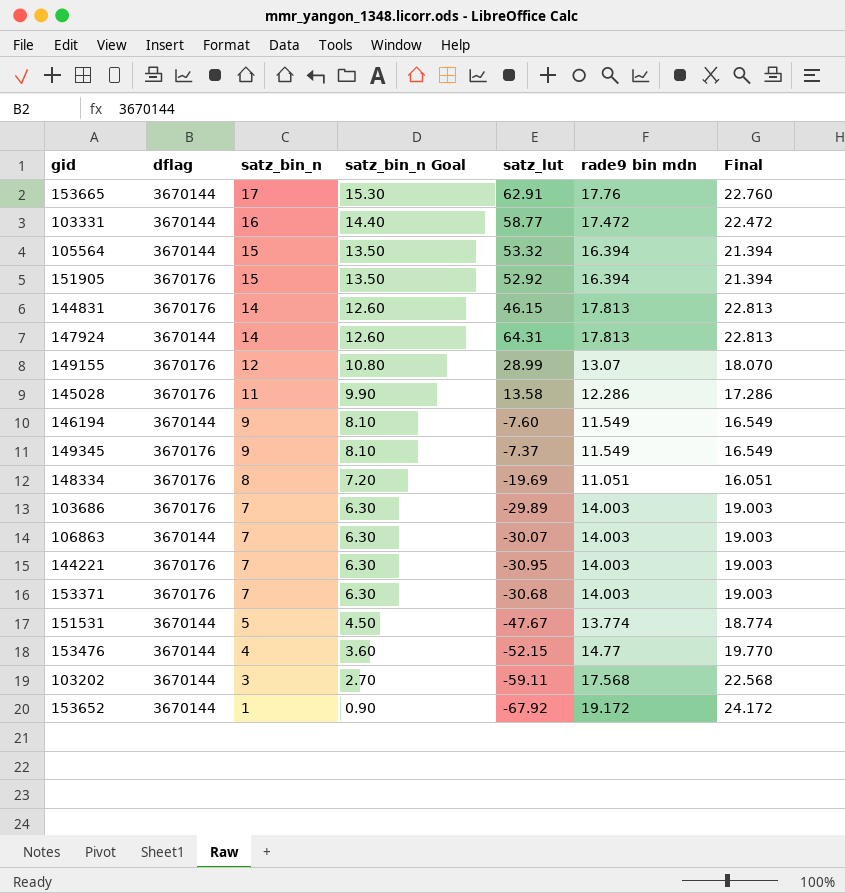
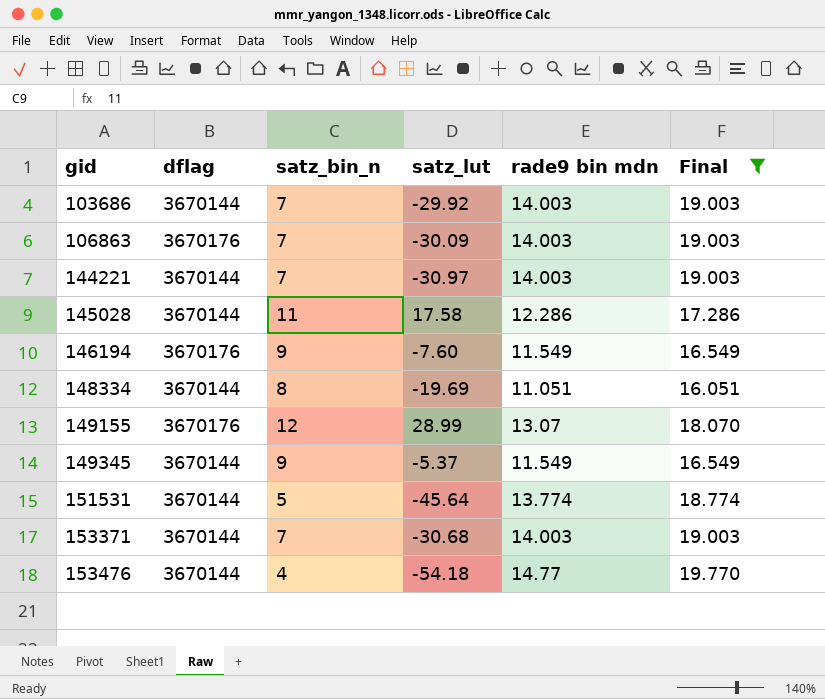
filter: none -> Final <= 19.770
row order: satz_bin_n descending -> gid ascending
column satz_bin_n Goal | formula: [satz_bin_n] * 0.9 -> none
103686 | dflag: 3670176 -> 3670144
103686 | satz_lut: -29.89 -> -29.92
106863 | dflag: 3670144 -> 3670176
106863 | satz_lut: -30.07 -> -30.09
144221 | dflag: 3670176 -> 3670144
144221 | satz_lut: -30.95 -> -30.97
145028 | dflag: 3670176 -> 3670144
145028 | satz_lut: 13.58 -> 17.58
146194 | dflag: 3670144 -> 3670176
148334 | dflag: 3670176 -> 3670144
149345 | dflag: 3670176 -> 3670144
149345 | satz_lut: -7.37 -> -5.37
151531 | satz_lut: -47.67 -> -45.64
153371 | dflag: 3670176 -> 3670144
153476 | satz_lut: -52.15 -> -54.18

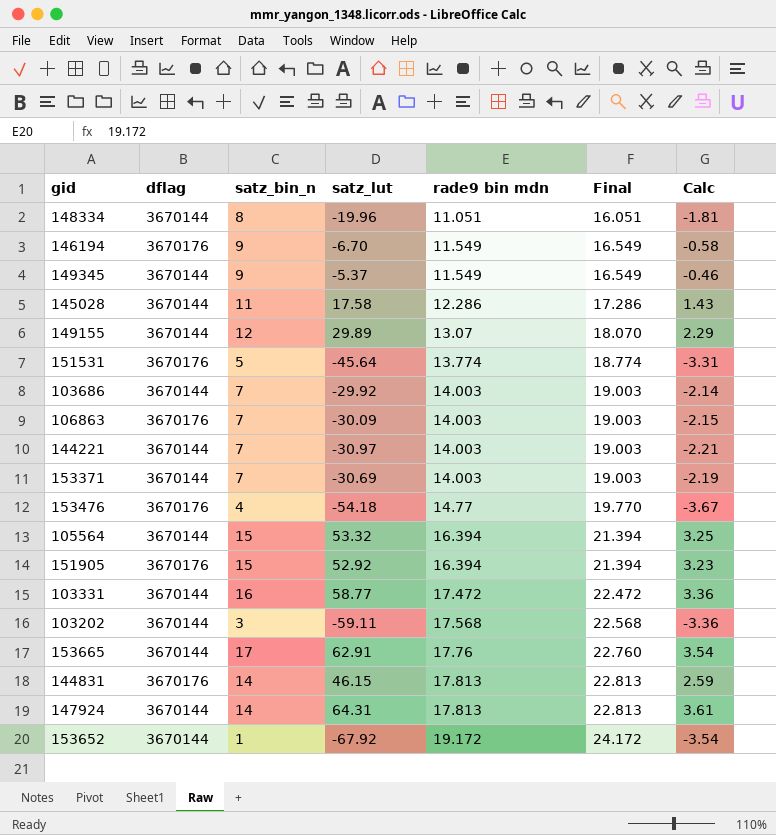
filter: Final <= 19.770 -> none
row order: gid ascending -> rade9 bin mdn ascending
column Calc | formula: none -> [satz_lut] / [rade9 bin mdn]
148334 | satz_lut: -19.69 -> -19.96
146194 | satz_lut: -7.60 -> -6.70
149155 | dflag: 3670176 -> 3670144
149155 | satz_lut: 28.99 -> 29.89
151531 | dflag: 3670144 -> 3670176
153371 | satz_lut: -30.68 -> -30.69
153476 | dflag: 3670144 -> 3670176

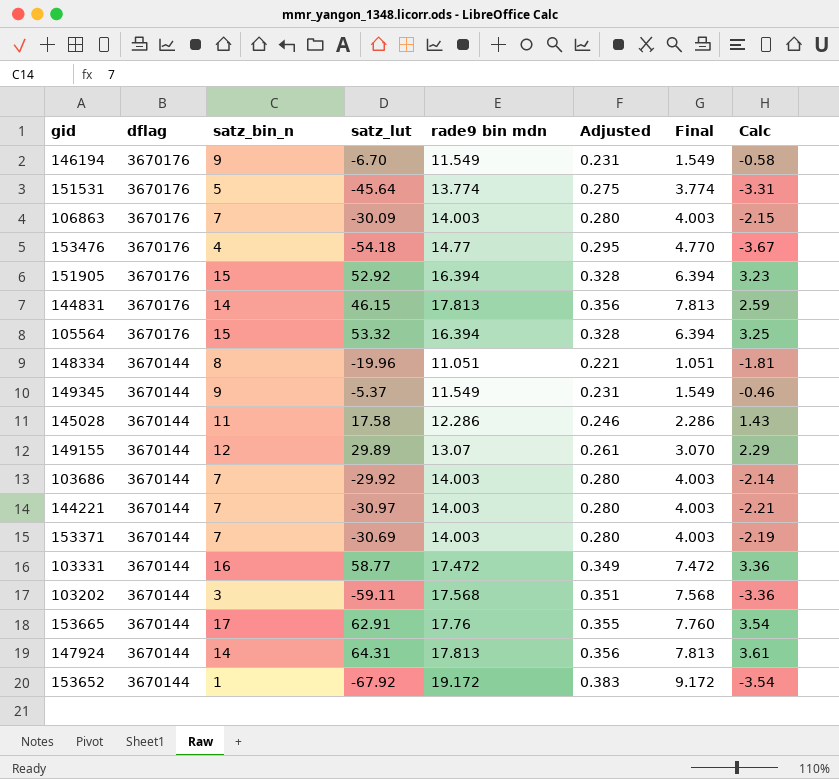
row order: rade9 bin mdn ascending -> dflag descending
column Adjusted | formula: none -> [rade9 bin mdn] * 0.02
column Final | formula: [rade9 bin mdn] + 5 -> [rade9 bin mdn] - 10
105564 | dflag: 3670144 -> 3670176

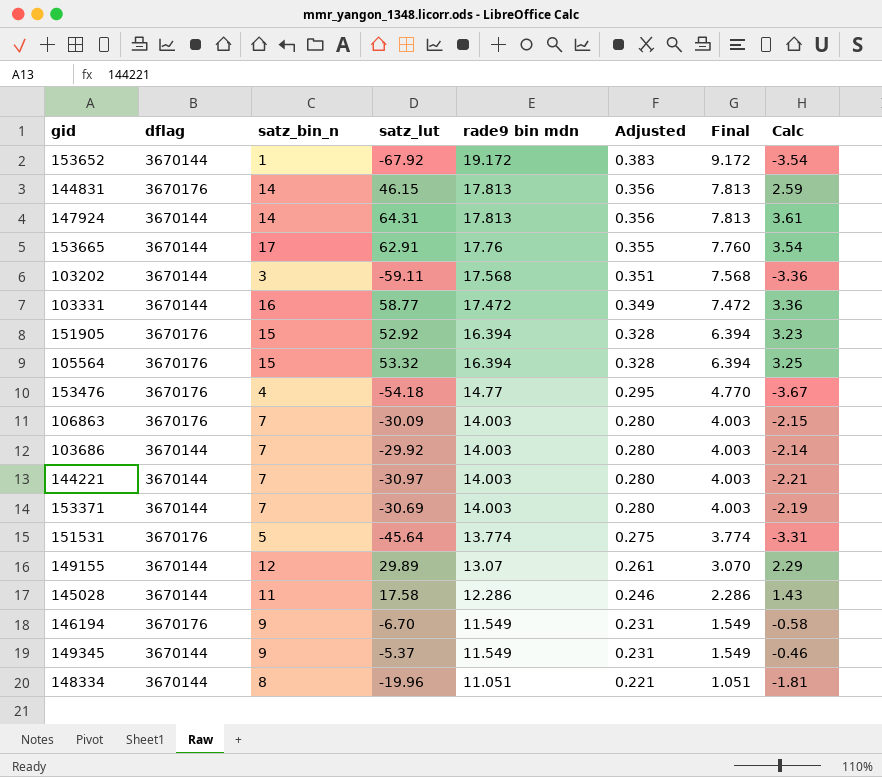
row order: dflag descending -> rade9 bin mdn descending

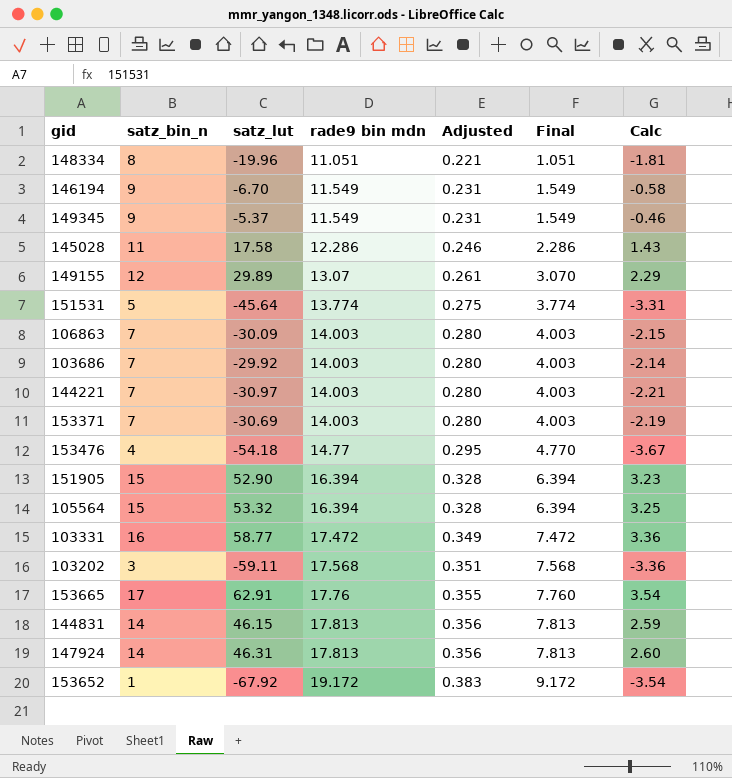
row order: rade9 bin mdn descending -> rade9 bin mdn ascending
column dflag | position: 2 -> none
151905 | satz_lut: 52.92 -> 52.90
147924 | satz_lut: 64.31 -> 46.31
147924 | Calc: 3.61 -> 2.60

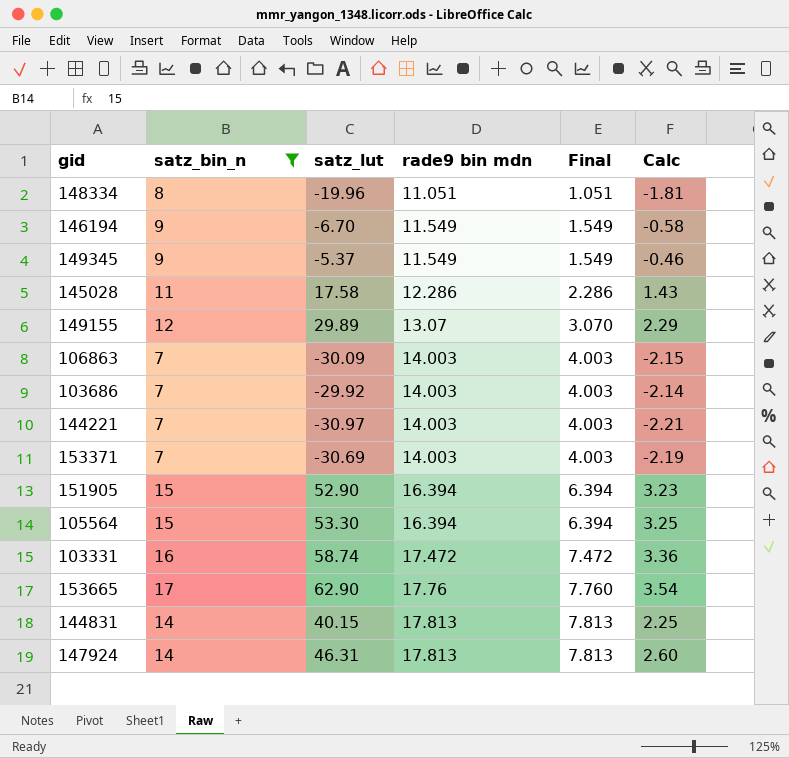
filter: none -> satz_bin_n >= 7
column Adjusted | formula: [rade9 bin mdn] * 0.02 -> none
105564 | satz_lut: 53.32 -> 53.30
103331 | satz_lut: 58.77 -> 58.74
153665 | satz_lut: 62.91 -> 62.90
144831 | satz_lut: 46.15 -> 40.15
144831 | Calc: 2.59 -> 2.25

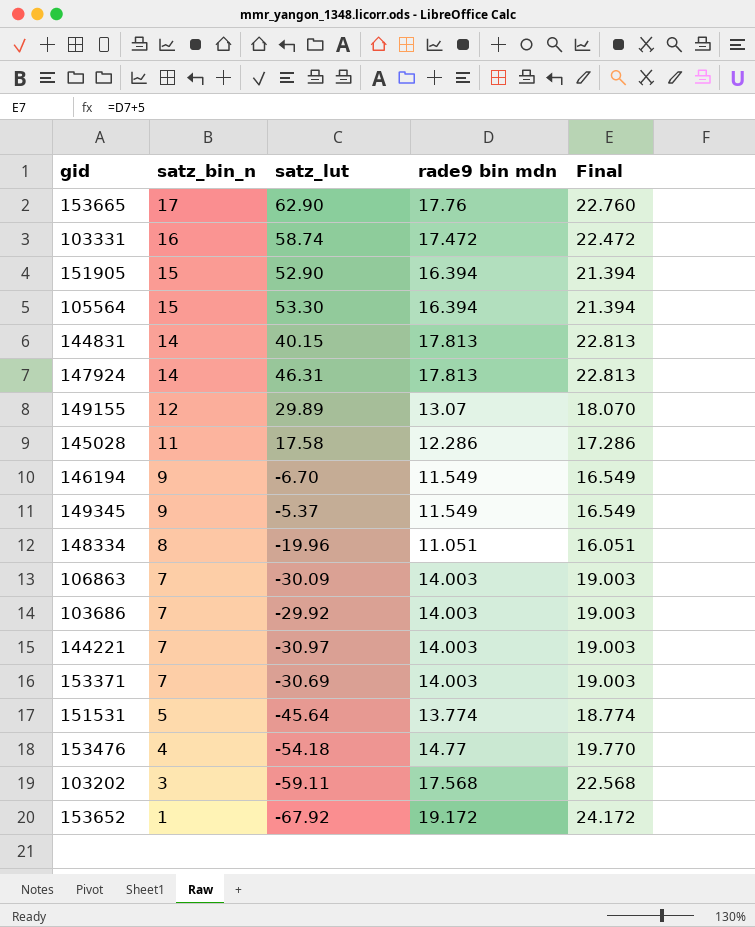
filter: satz_bin_n >= 7 -> none
row order: rade9 bin mdn ascending -> satz_bin_n descending
column Calc | formula: [satz_lut] / [rade9 bin mdn] -> none
column Final | formula: [rade9 bin mdn] - 10 -> [rade9 bin mdn] + 5

